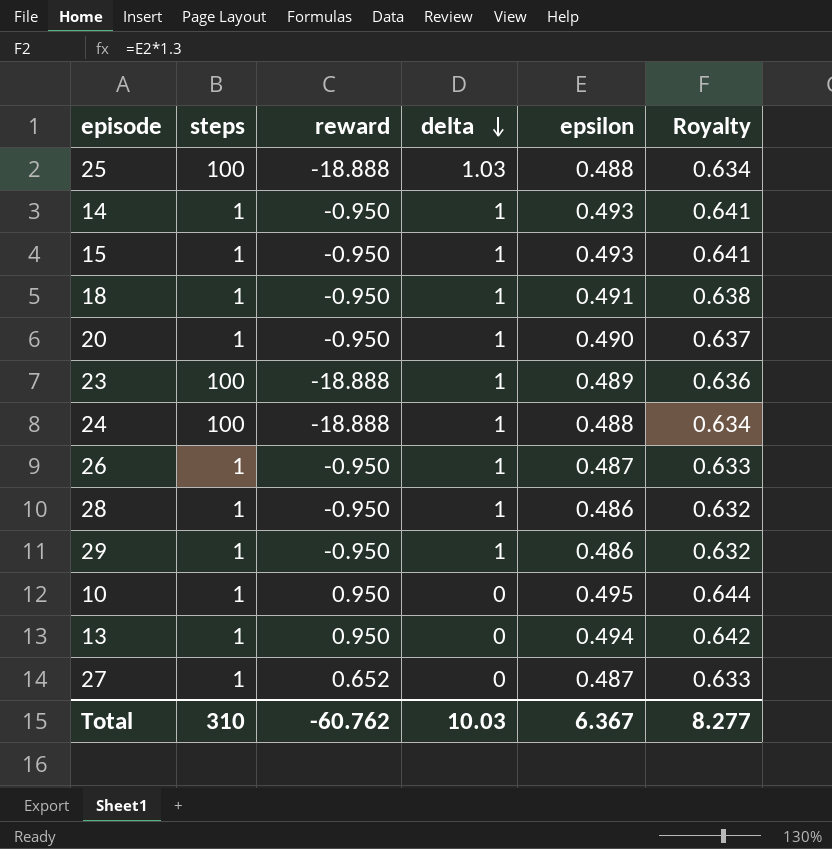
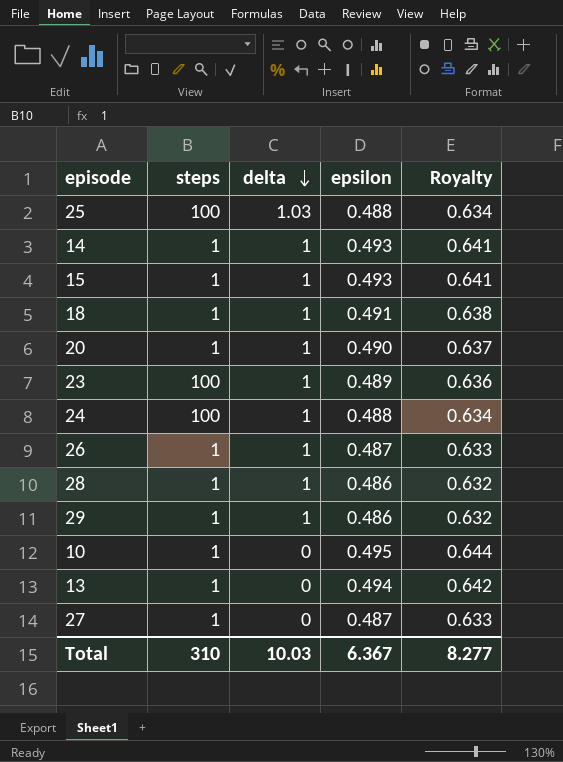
column reward | position: 3 -> none

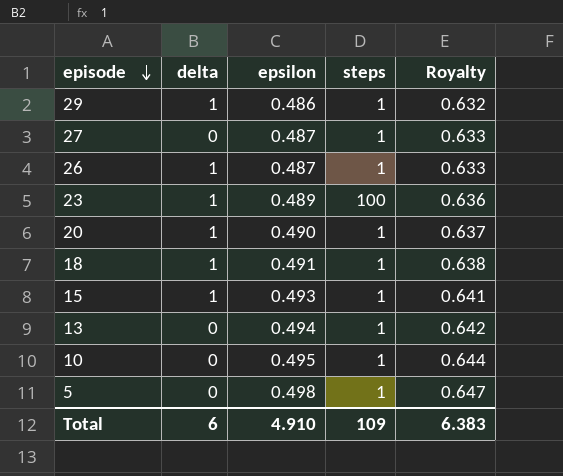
row order: delta descending -> episode descending
column steps | position: 2 -> 4
row 25: 100 | 1.03 | 0.488 | 0.634 -> none
row 14: 1 | 1 | 0.493 | 0.641 -> none
row 24: 100 | 1 | 0.488 | 0.634 -> none
row 28: 1 | 1 | 0.486 | 0.632 -> none
row 5: none -> 0 | 0.498 | 1 | 0.647
Total | delta: 10.03 -> 6
Total | epsilon: 6.367 -> 4.910
Total | steps: 310 -> 109
Total | Royalty: 8.277 -> 6.383

